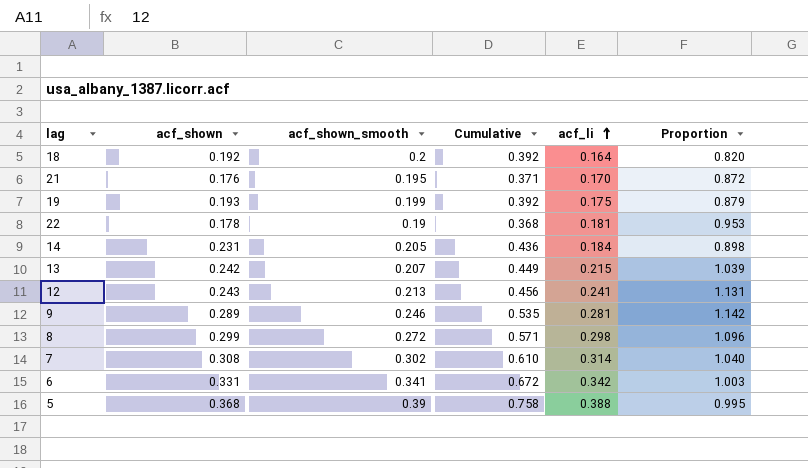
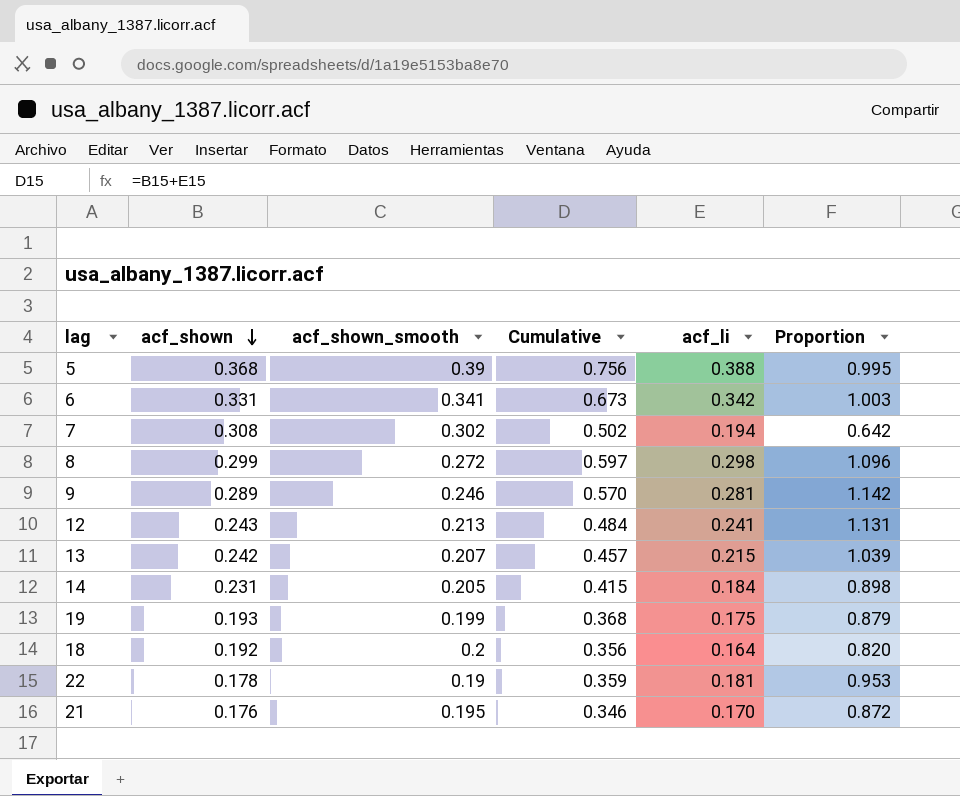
row order: acf_li ascending -> acf_shown descending
column Cumulative | formula: [acf_shown] + [acf_shown_smooth] -> [acf_shown] + [acf_li]
7 | acf_li: 0.314 -> 0.194
7 | Proportion: 1.040 -> 0.642

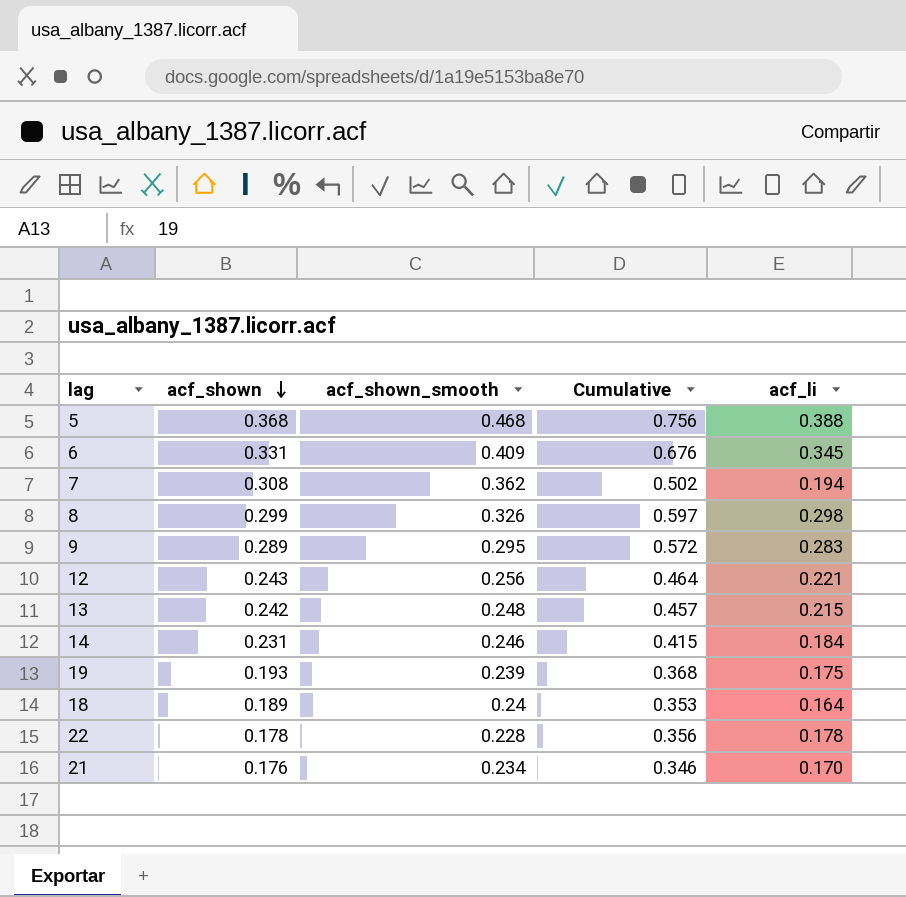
column Proportion | formula: [acf_li] / [acf_shown_smooth] -> none
5 | acf_shown_smooth: 0.39 -> 0.468
6 | acf_shown_smooth: 0.341 -> 0.409
6 | Cumulative: 0.673 -> 0.676
6 | acf_li: 0.342 -> 0.345
7 | acf_shown_smooth: 0.302 -> 0.362
8 | acf_shown_smooth: 0.272 -> 0.326
9 | acf_shown_smooth: 0.246 -> 0.295
9 | Cumulative: 0.570 -> 0.572
9 | acf_li: 0.281 -> 0.283
12 | acf_shown_smooth: 0.213 -> 0.256
12 | Cumulative: 0.484 -> 0.464
12 | acf_li: 0.241 -> 0.221
13 | acf_shown_smooth: 0.207 -> 0.248
14 | acf_shown_smooth: 0.205 -> 0.246
19 | acf_shown_smooth: 0.199 -> 0.239
18 | acf_shown: 0.192 -> 0.189
18 | acf_shown_smooth: 0.2 -> 0.24
18 | Cumulative: 0.356 -> 0.353
22 | acf_shown_smooth: 0.19 -> 0.228
22 | Cumulative: 0.359 -> 0.356
22 | acf_li: 0.181 -> 0.178
21 | acf_shown_smooth: 0.195 -> 0.234

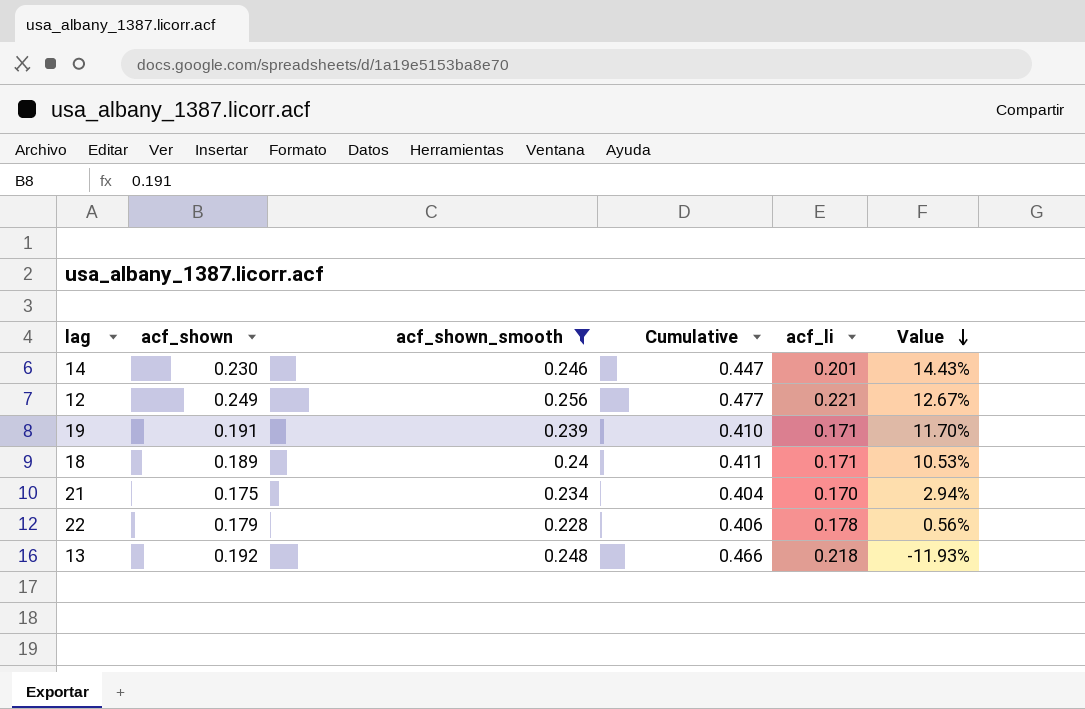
filter: none -> acf_shown_smooth <= 0.256
row order: acf_shown descending -> Value descending
column Cumulative | formula: [acf_shown] + [acf_li] -> [acf_shown_smooth] + [acf_li]
column Value | formula: none -> ([acf_shown] - [acf_li]) / [acf_li]
14 | acf_shown: 0.231 -> 0.230
14 | acf_li: 0.184 -> 0.201
12 | acf_shown: 0.243 -> 0.249
19 | acf_shown: 0.193 -> 0.191
19 | acf_li: 0.175 -> 0.171
18 | acf_li: 0.164 -> 0.171
21 | acf_shown: 0.176 -> 0.175
22 | acf_shown: 0.178 -> 0.179
13 | acf_shown: 0.242 -> 0.192
13 | acf_li: 0.215 -> 0.218

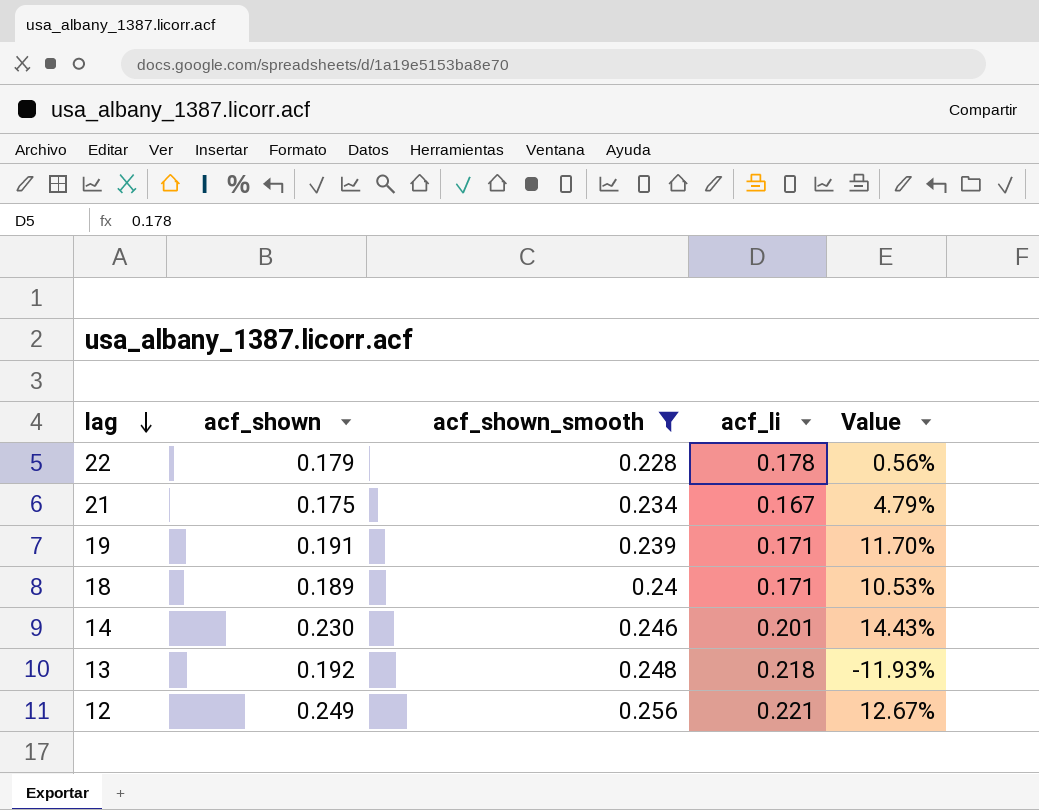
row order: Value descending -> lag descending
column Cumulative | formula: [acf_shown_smooth] + [acf_li] -> none
21 | acf_li: 0.170 -> 0.167
21 | Value: 2.94% -> 4.79%

